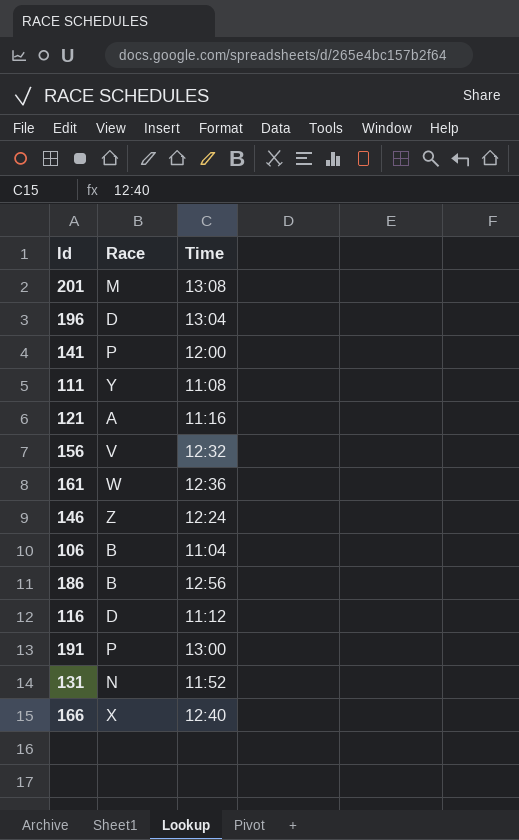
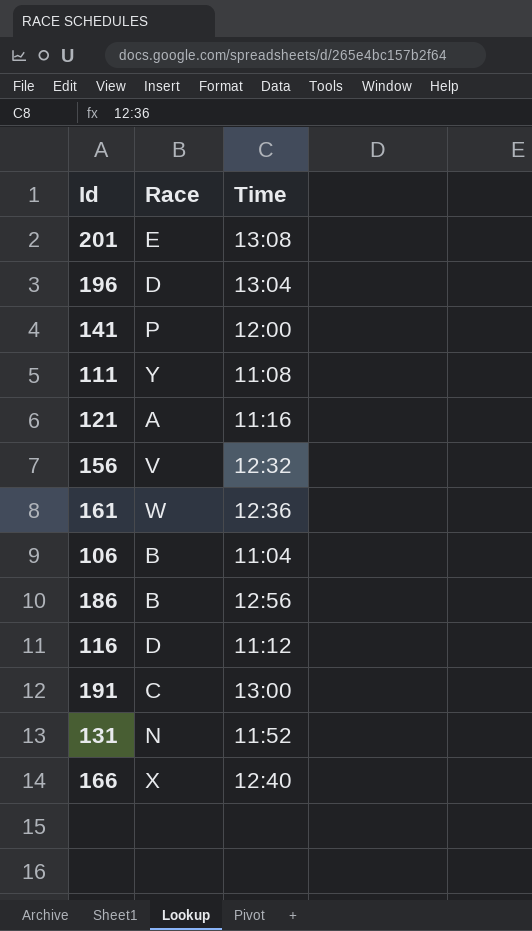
row 146: Z | 12:24 -> none
201 | Race: M -> E
191 | Race: P -> C

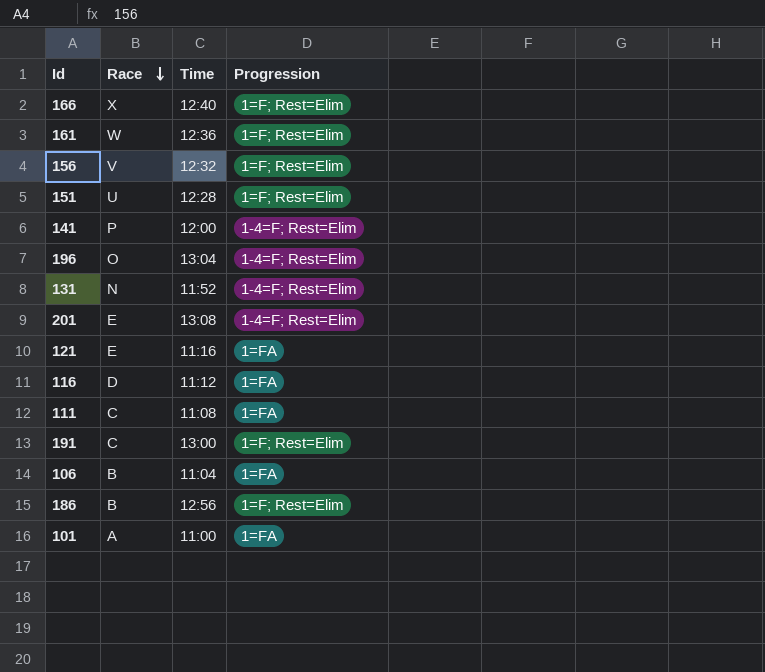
row order: none -> Race descending
column Progression | position: none -> 4
row 151: none -> U | 12:28 | 1=F; Rest=Elim
196 | Race: D -> O
121 | Race: A -> E
111 | Race: Y -> C
row 101: none -> A | 11:00 | 1=FA

